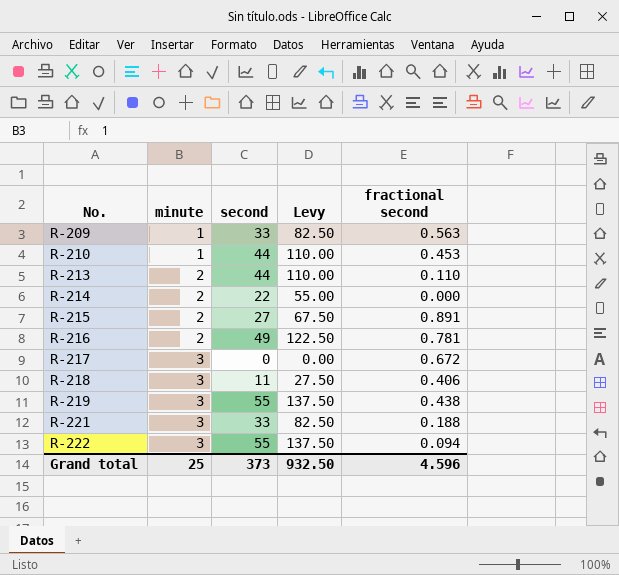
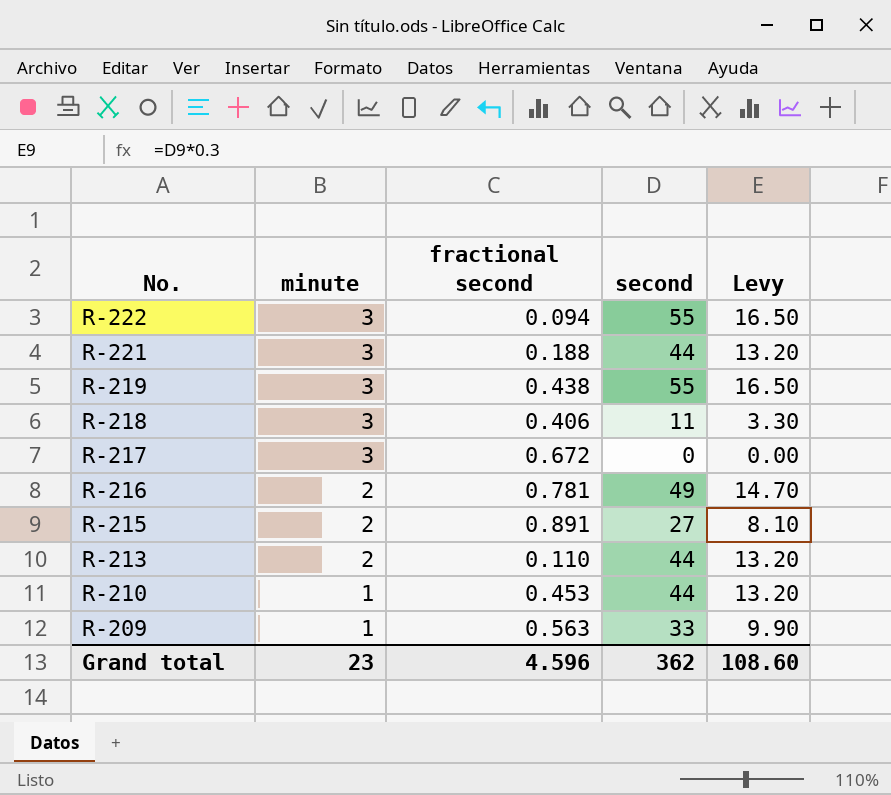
row order: No. ascending -> No. descending
column fractional second | position: 5 -> 3
column Levy | formula: [second] * 2.5 -> [second] * 0.3
row R-214: 2 | 22 | 55.00 | 0.000 -> none
R-221 | second: 33 -> 44
Grand total | minute: 25 -> 23
Grand total | second: 373 -> 362
Grand total | Levy: 932.50 -> 108.60

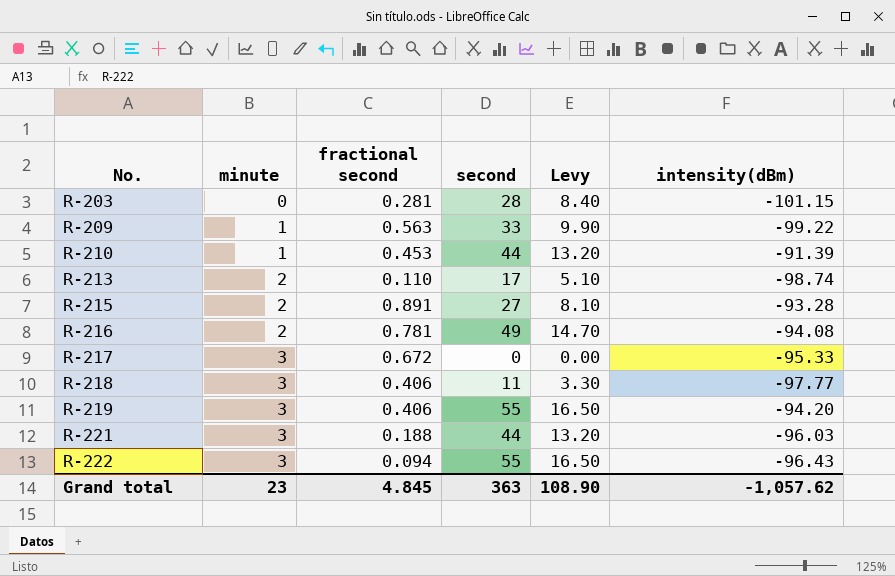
row order: No. descending -> No. ascending
column intensity(dBm) | position: none -> 6
row R-203: none -> 0 | 0.281 | 28 | 8.40 | -101.15
R-213 | second: 44 -> 17
R-213 | Levy: 13.20 -> 5.10
R-219 | fractional second: 0.438 -> 0.406
Grand total | fractional second: 4.596 -> 4.845
Grand total | second: 362 -> 363
Grand total | Levy: 108.60 -> 108.90

